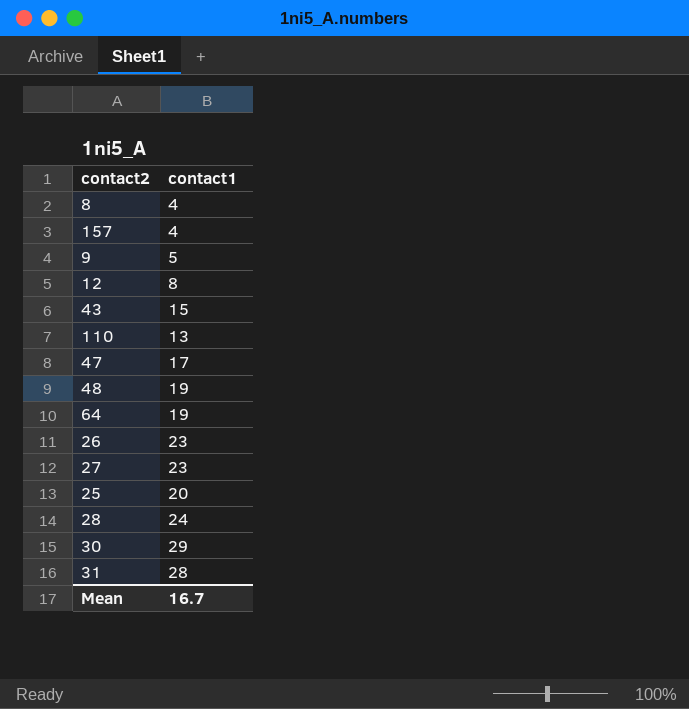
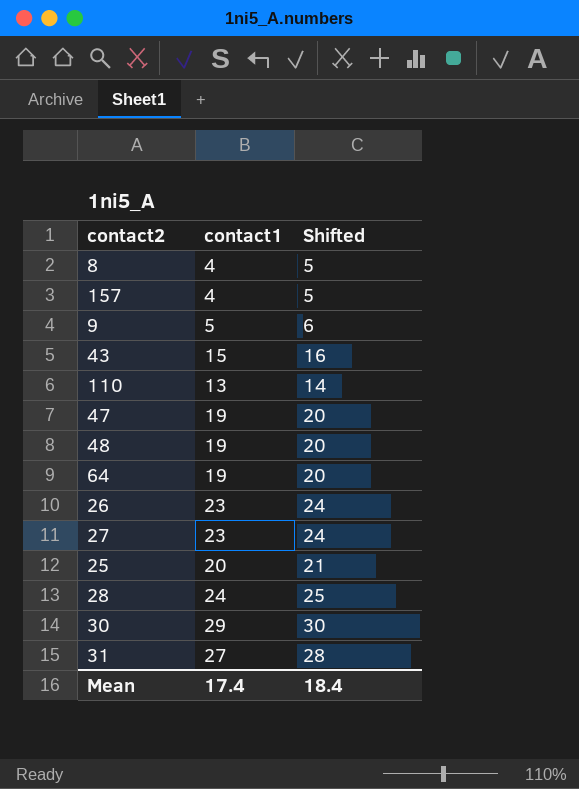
column Shifted | formula: none -> [contact1] + 1
row 12: 8 -> none
47 | contact1: 17 -> 19
31 | contact1: 28 -> 27
Mean | contact1: 16.7 -> 17.4

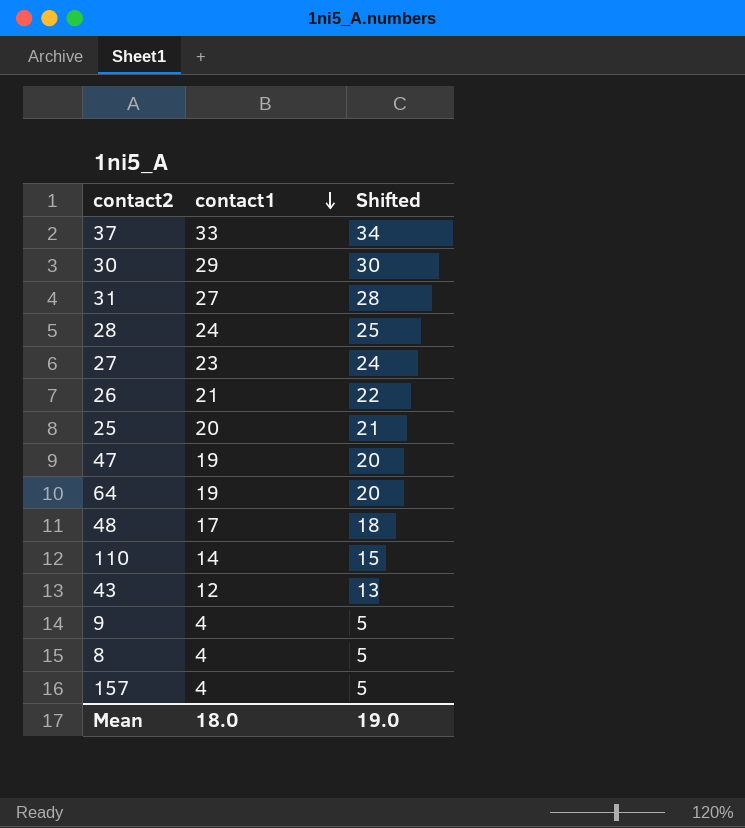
row order: none -> contact1 descending
row 37: none -> 33 | 34
26 | contact1: 23 -> 21
26 | Shifted: 24 -> 22
48 | contact1: 19 -> 17
48 | Shifted: 20 -> 18
110 | contact1: 13 -> 14
110 | Shifted: 14 -> 15
43 | contact1: 15 -> 12
43 | Shifted: 16 -> 13
9 | contact1: 5 -> 4
9 | Shifted: 6 -> 5
Mean | contact1: 17.4 -> 18.0
Mean | Shifted: 18.4 -> 19.0

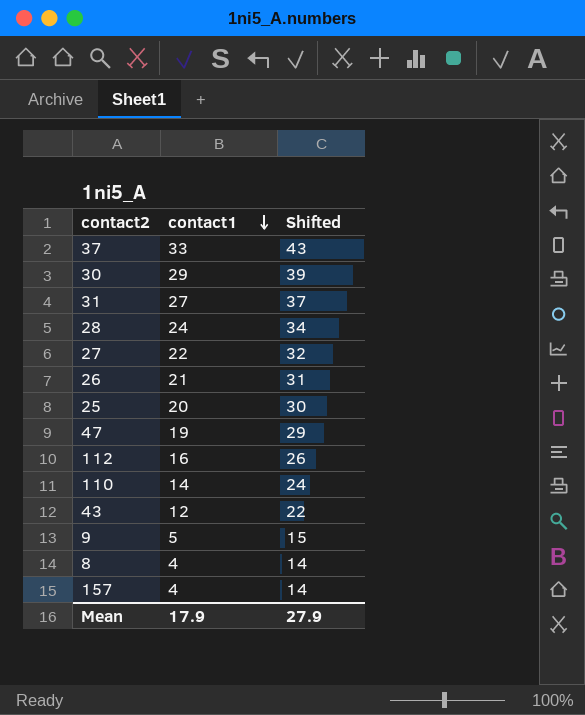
column Shifted | formula: [contact1] + 1 -> [contact1] + 10
row 64: 19 | 20 -> none
row 48: 17 | 18 -> none
27 | contact1: 23 -> 22
row 112: none -> 16 | 26
9 | contact1: 4 -> 5
Mean | contact1: 18.0 -> 17.9
Mean | Shifted: 19.0 -> 27.9

